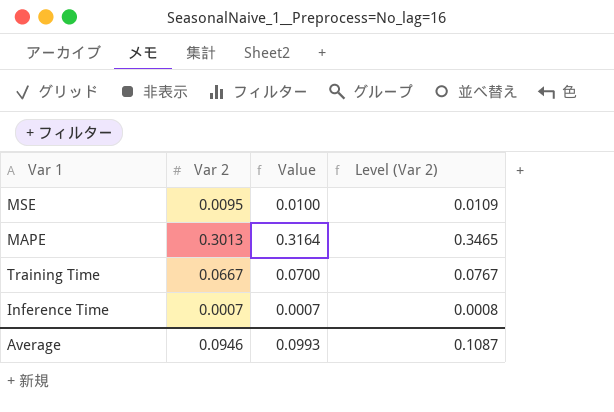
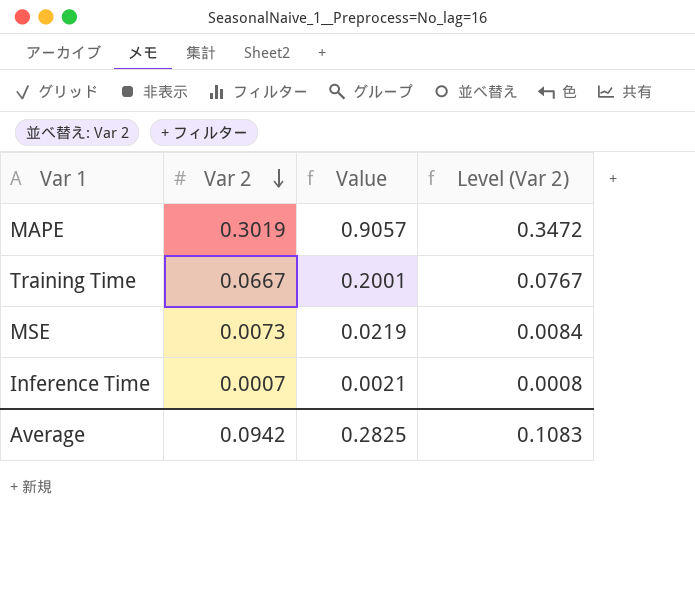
row order: none -> Var 2 descending
column Value | formula: [Var 2] * 1.05 -> [Var 2] * 3
MAPE | Var 2: 0.3013 -> 0.3019
MAPE | Level (Var 2): 0.3465 -> 0.3472
MSE | Var 2: 0.0095 -> 0.0073
MSE | Level (Var 2): 0.0109 -> 0.0084
Average | Var 2: 0.0946 -> 0.0942
Average | Value: 0.0993 -> 0.2825
Average | Level (Var 2): 0.1087 -> 0.1083

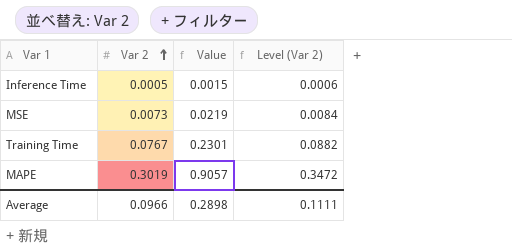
row order: Var 2 descending -> Var 2 ascending
Inference Time | Var 2: 0.0007 -> 0.0005
Inference Time | Value: 0.0021 -> 0.0015
Inference Time | Level (Var 2): 0.0008 -> 0.0006
Training Time | Var 2: 0.0667 -> 0.0767
Training Time | Value: 0.2001 -> 0.2301
Training Time | Level (Var 2): 0.0767 -> 0.0882
Average | Var 2: 0.0942 -> 0.0966
Average | Value: 0.2825 -> 0.2898
Average | Level (Var 2): 0.1083 -> 0.1111

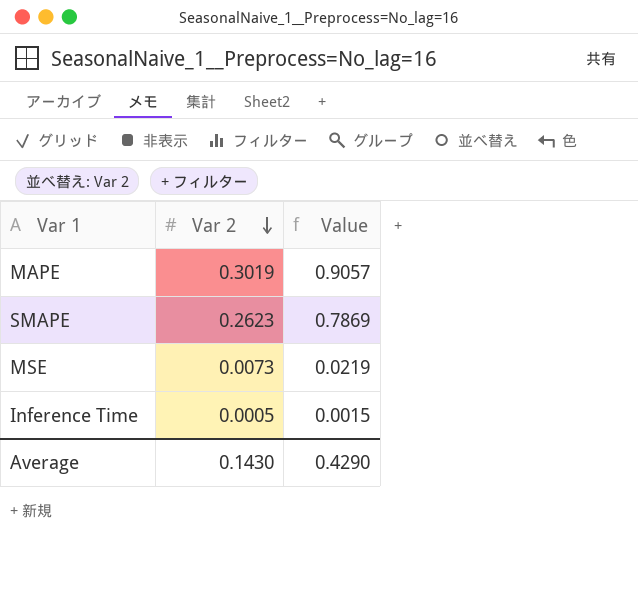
row order: Var 2 ascending -> Var 2 descending
column Level (Var 2) | formula: [Var 2] * 1.15 -> none
row Training Time: 0.0767 | 0.2301 | 0.0882 -> none
row SMAPE: none -> 0.2623 | 0.7869
Average | Var 2: 0.0966 -> 0.1430
Average | Value: 0.2898 -> 0.4290

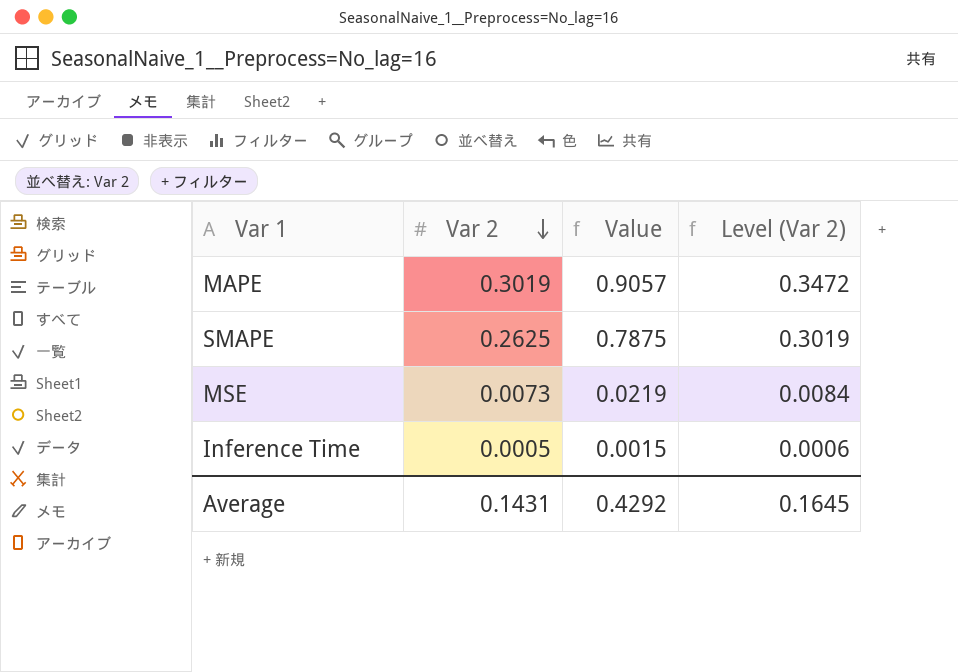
column Level (Var 2) | formula: none -> [Var 2] * 1.15
SMAPE | Var 2: 0.2623 -> 0.2625
SMAPE | Value: 0.7869 -> 0.7875
Average | Var 2: 0.1430 -> 0.1431
Average | Value: 0.4290 -> 0.4292

